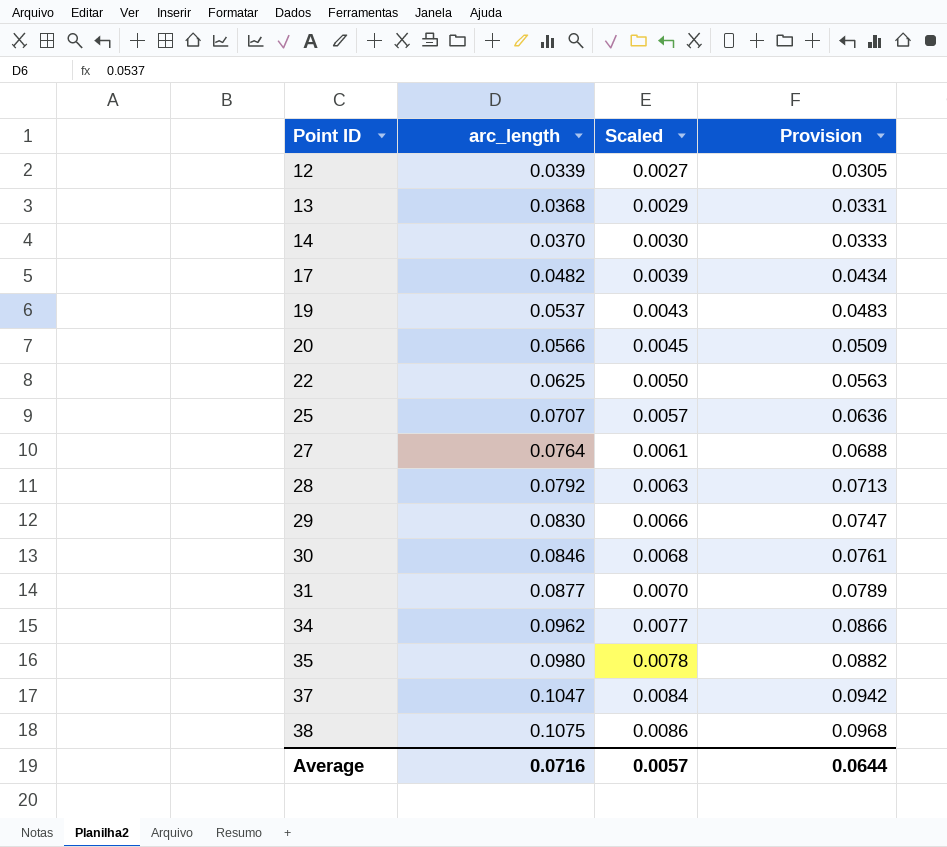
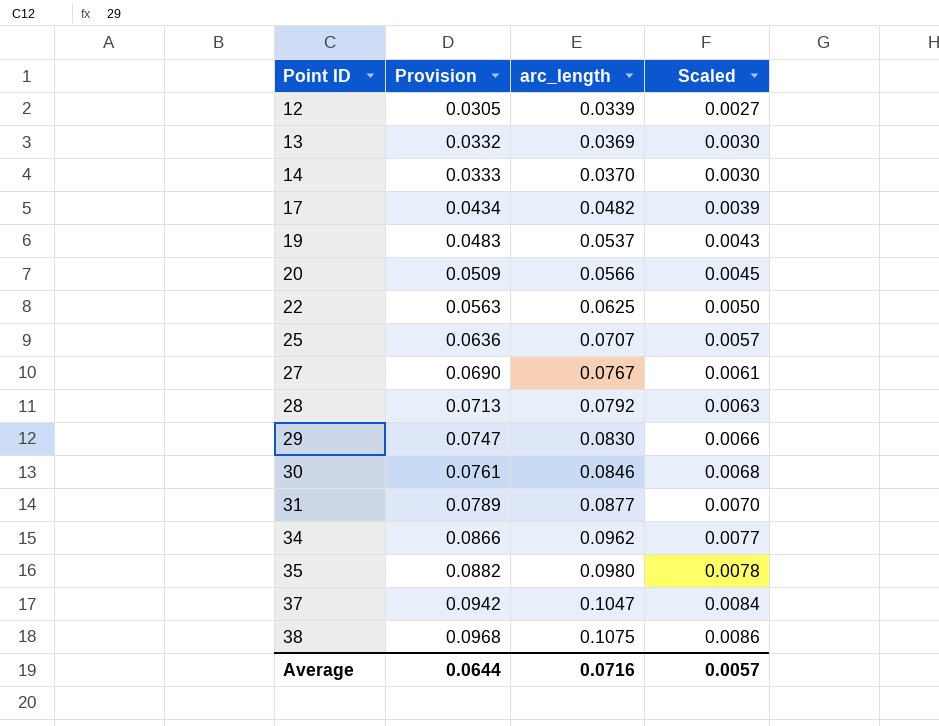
column Provision | position: 4 -> 2
13 | Provision: 0.0331 -> 0.0332
13 | arc_length: 0.0368 -> 0.0369
13 | Scaled: 0.0029 -> 0.0030
27 | Provision: 0.0688 -> 0.0690
27 | arc_length: 0.0764 -> 0.0767

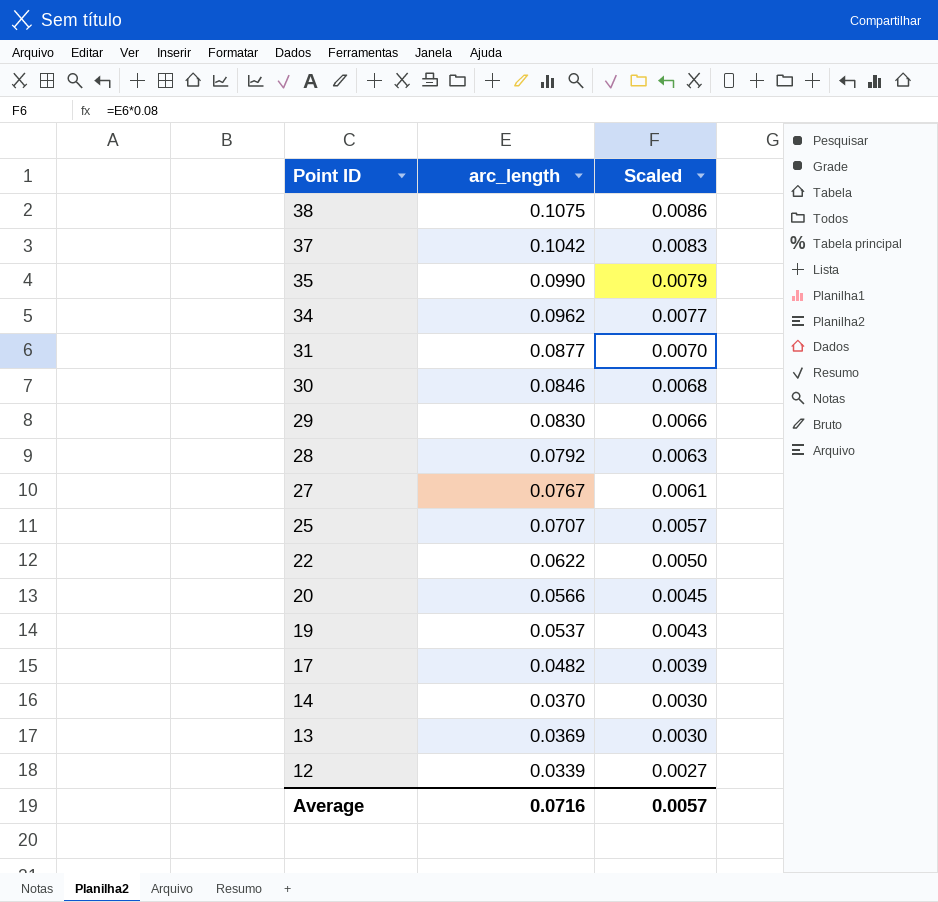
row order: Point ID ascending -> Point ID descending
column Provision | formula: [arc_length] * 0.9 -> none
37 | arc_length: 0.1047 -> 0.1042
37 | Scaled: 0.0084 -> 0.0083
35 | arc_length: 0.0980 -> 0.0990
35 | Scaled: 0.0078 -> 0.0079
22 | arc_length: 0.0625 -> 0.0622

